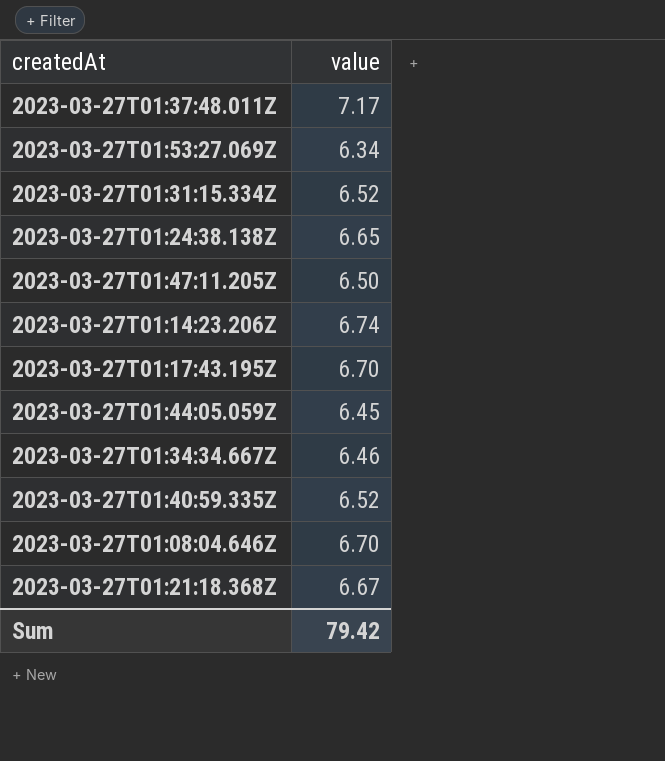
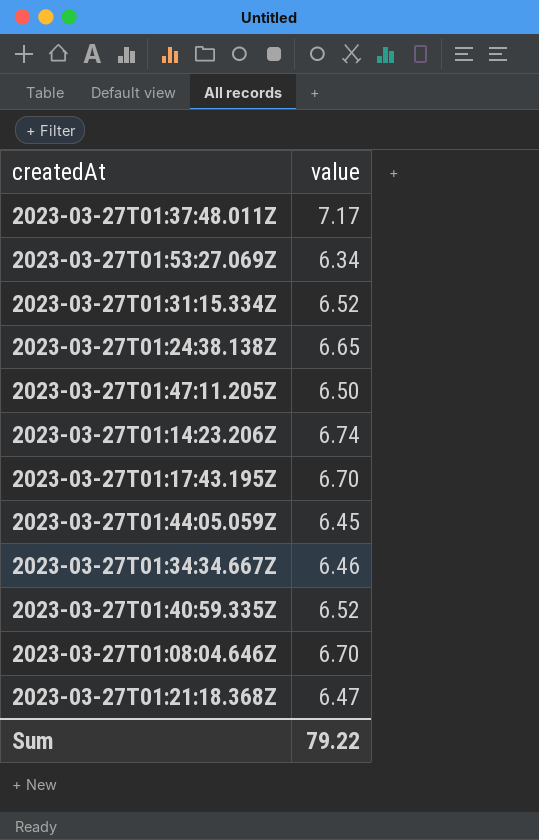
2023-03-27T01:21:18.368Z | value: 6.67 -> 6.47
Sum | value: 79.42 -> 79.22

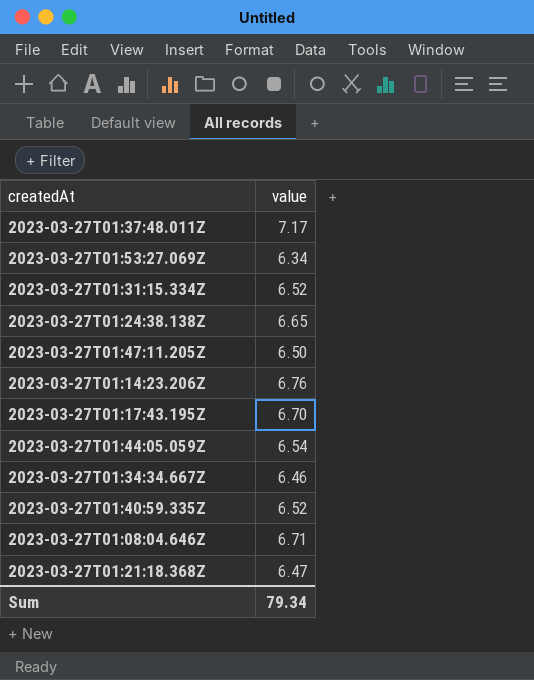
2023-03-27T01:14:23.206Z | value: 6.74 -> 6.76
2023-03-27T01:44:05.059Z | value: 6.45 -> 6.54
2023-03-27T01:08:04.646Z | value: 6.70 -> 6.71
Sum | value: 79.22 -> 79.34

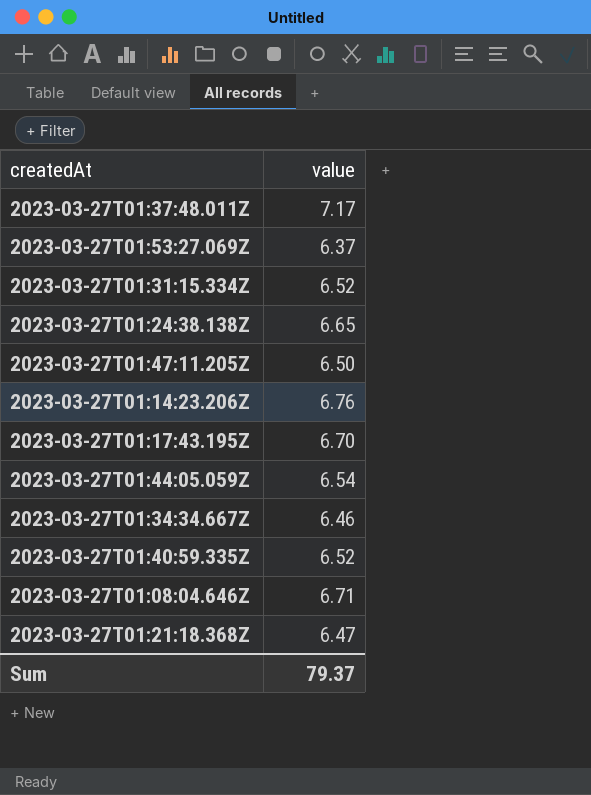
2023-03-27T01:53:27.069Z | value: 6.34 -> 6.37
Sum | value: 79.34 -> 79.37

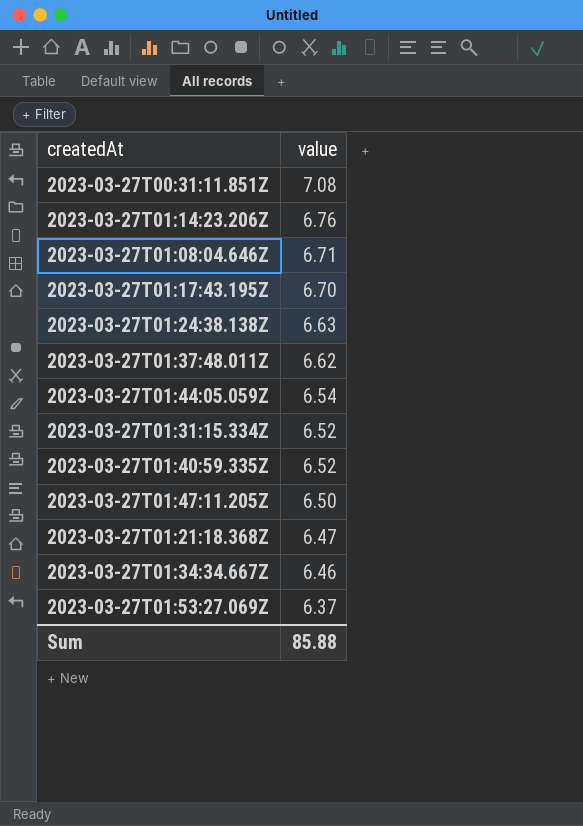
row order: none -> value descending
row 2023-03-27T00:31:11.851Z: none -> 7.08
2023-03-27T01:24:38.138Z | value: 6.65 -> 6.63
2023-03-27T01:37:48.011Z | value: 7.17 -> 6.62
Sum | value: 79.37 -> 85.88

